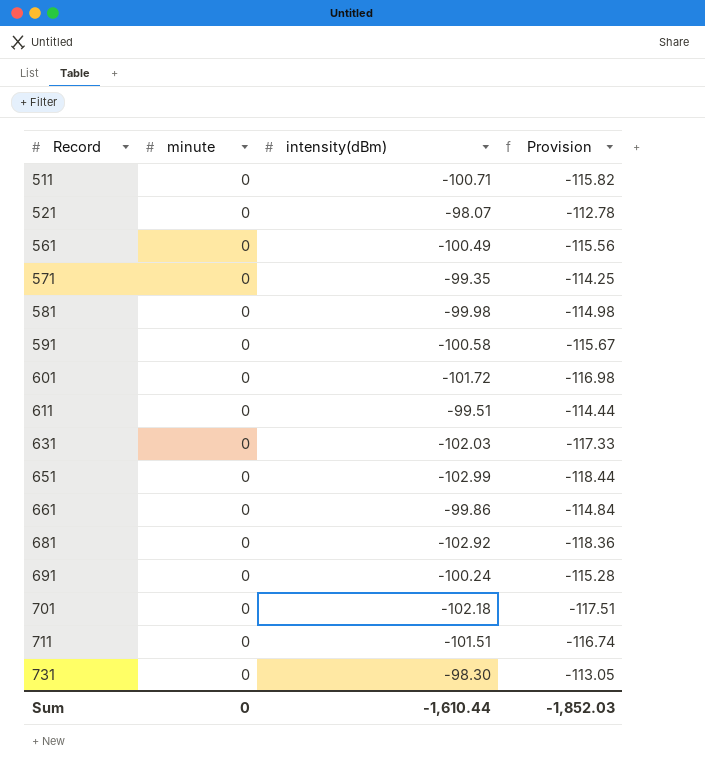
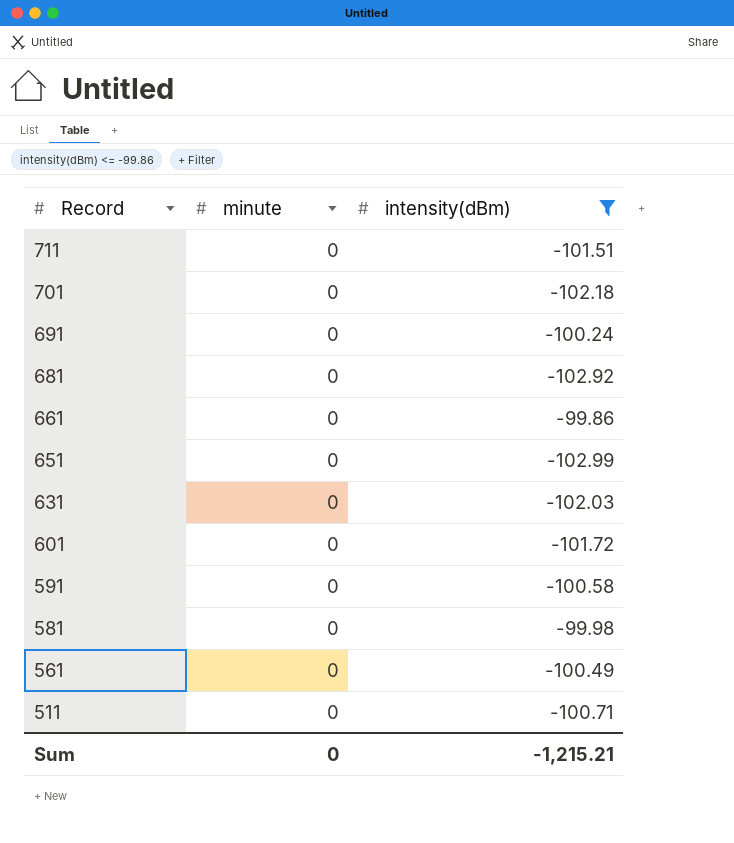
filter: none -> intensity(dBm) <= -99.86
row order: Record ascending -> Record descending
column Provision | formula: [intensity(dBm)] * 1.15 -> none
Sum | intensity(dBm): -1,610.44 -> -1,215.21

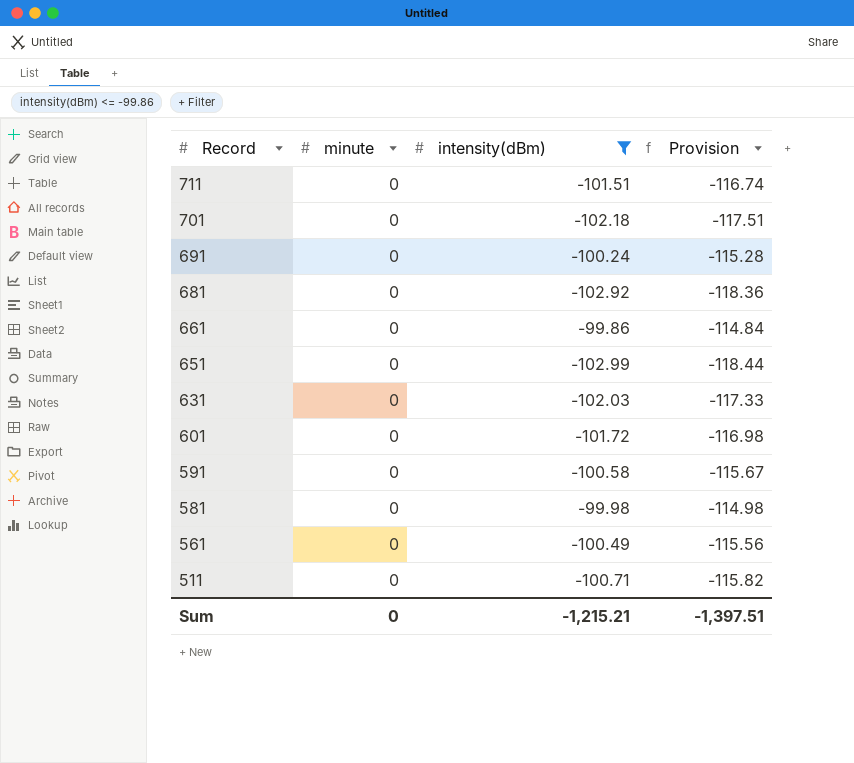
column Provision | formula: none -> [intensity(dBm)] * 1.15

